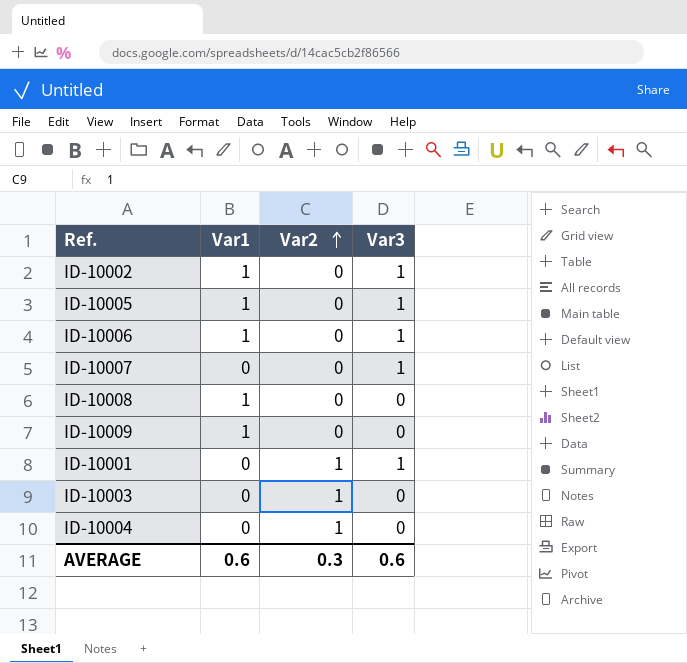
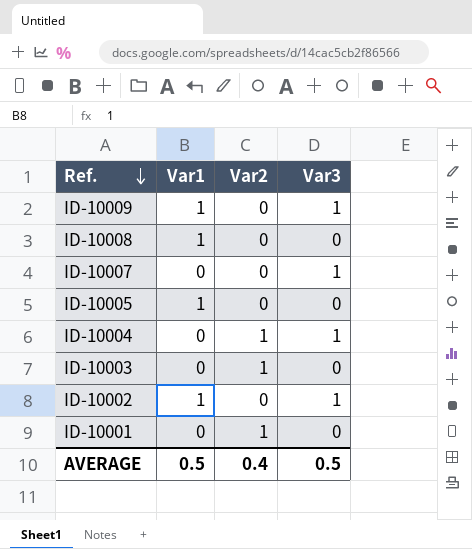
row order: Var2 ascending -> Ref. descending
row ID-10006: 1 | 0 | 1 -> none
ID-10009 | Var3: 0 -> 1
ID-10005 | Var3: 1 -> 0
ID-10004 | Var3: 0 -> 1
ID-10001 | Var3: 1 -> 0
AVERAGE | Var1: 0.6 -> 0.5
AVERAGE | Var2: 0.3 -> 0.4
AVERAGE | Var3: 0.6 -> 0.5

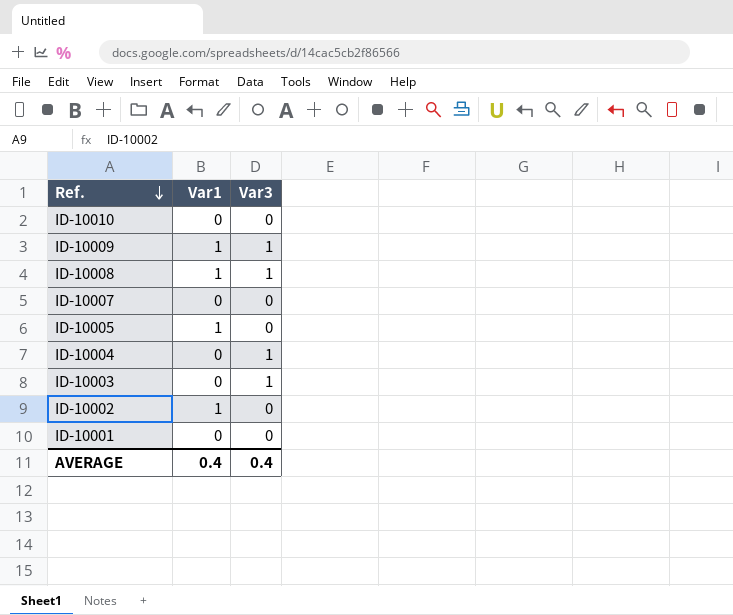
column Var2 | position: 3 -> none
row ID-10010: none -> 0 | 0
ID-10008 | Var3: 0 -> 1
ID-10007 | Var3: 1 -> 0
ID-10003 | Var3: 0 -> 1
ID-10002 | Var3: 1 -> 0
AVERAGE | Var1: 0.5 -> 0.4
AVERAGE | Var3: 0.5 -> 0.4

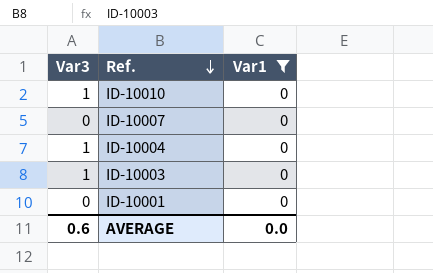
filter: none -> Var1 = 0
column Var3 | position: 3 -> 1
ID-10010 | Var3: 0 -> 1
AVERAGE | Var3: 0.4 -> 0.6
AVERAGE | Var1: 0.4 -> 0.0

